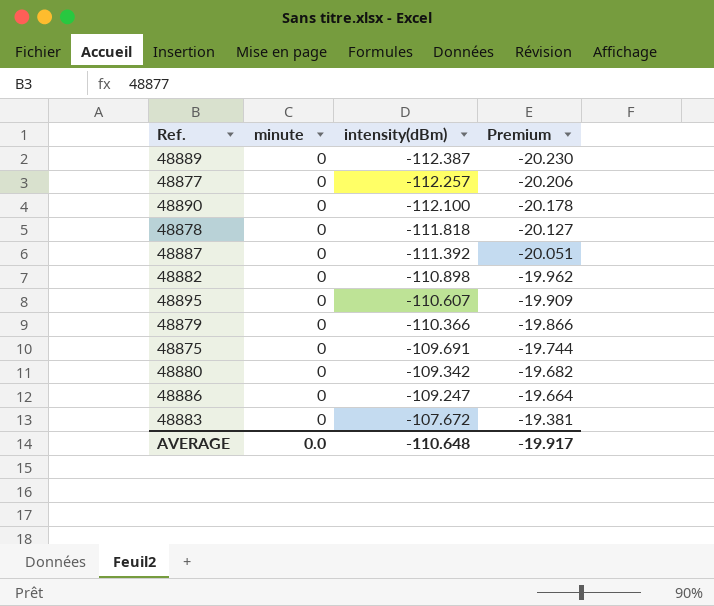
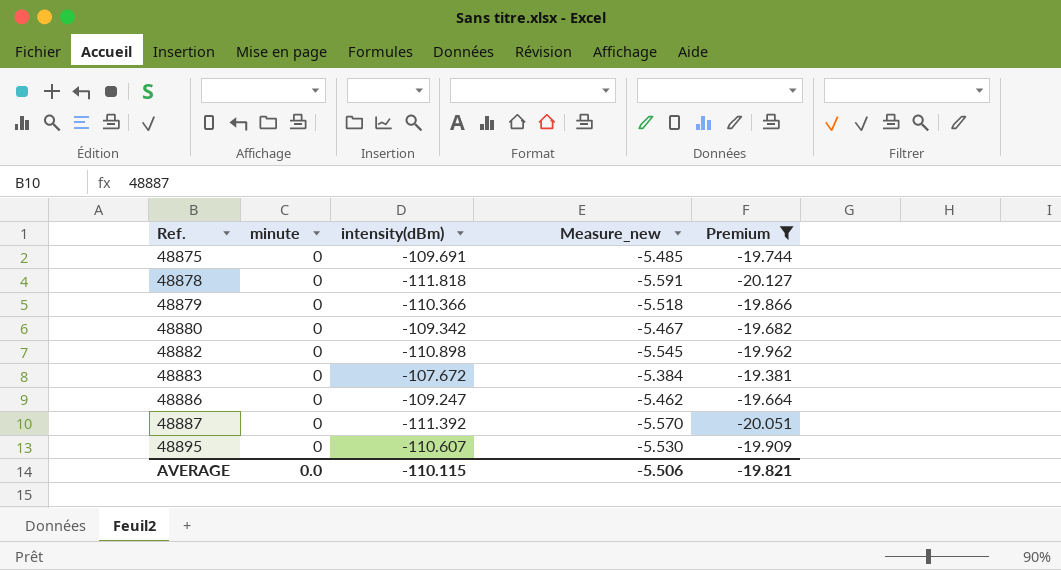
filter: none -> Premium >= -20.127
row order: intensity(dBm) ascending -> Ref. ascending
column Measure_new | formula: none -> [intensity(dBm)] * 0.05
AVERAGE | intensity(dBm): -110.648 -> -110.115
AVERAGE | Premium: -19.917 -> -19.821

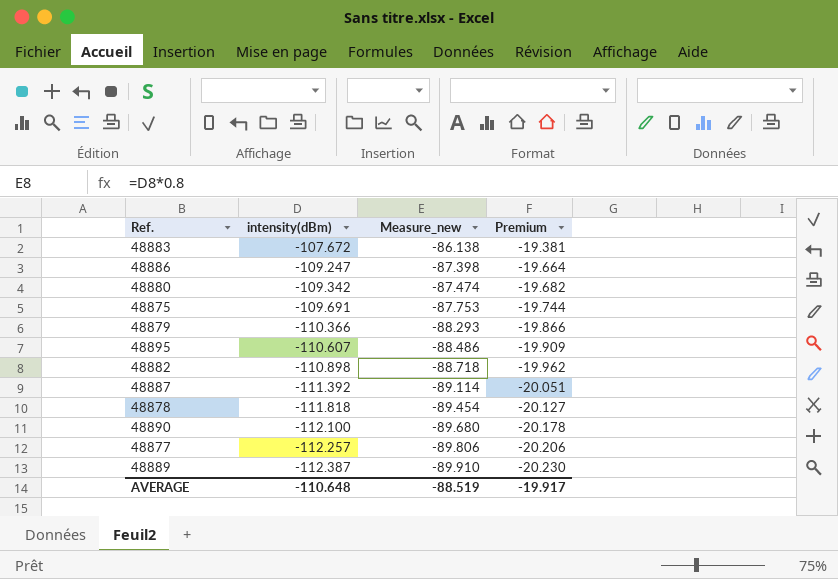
filter: Premium >= -20.127 -> none
row order: Ref. ascending -> intensity(dBm) descending
column minute | position: 2 -> none
column Measure_new | formula: [intensity(dBm)] * 0.05 -> [intensity(dBm)] * 0.8
AVERAGE | intensity(dBm): -110.115 -> -110.648
AVERAGE | Measure_new: -5.506 -> -88.519
AVERAGE | Premium: -19.821 -> -19.917

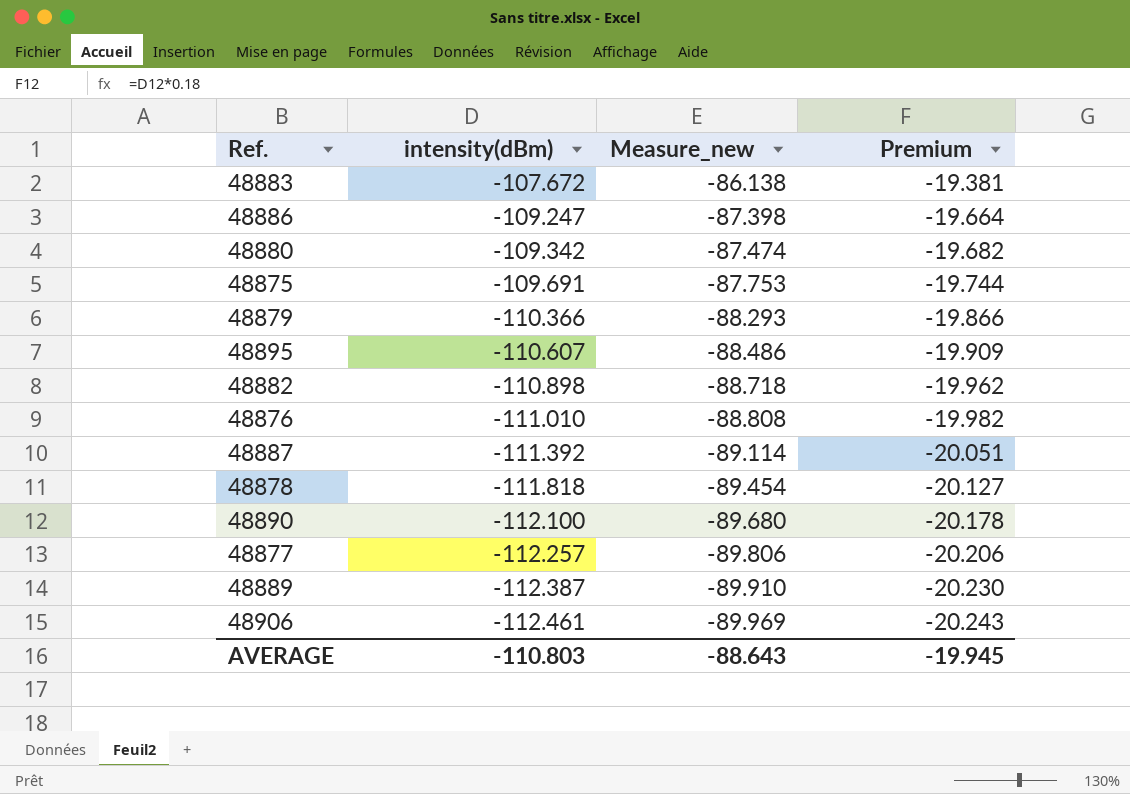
row 48876: none -> -111.010 | -88.808 | -19.982
row 48906: none -> -112.461 | -89.969 | -20.243
AVERAGE | intensity(dBm): -110.648 -> -110.803
AVERAGE | Measure_new: -88.519 -> -88.643
AVERAGE | Premium: -19.917 -> -19.945

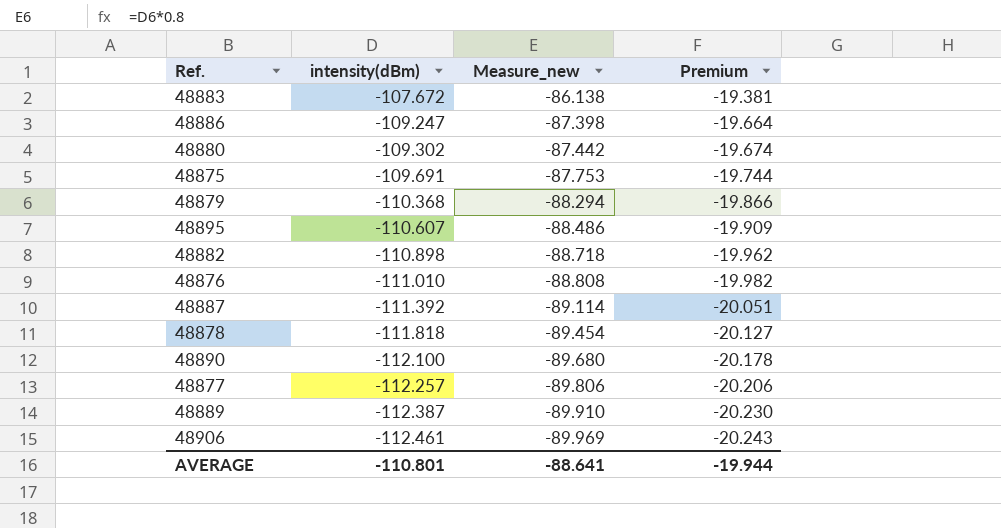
48880 | intensity(dBm): -109.342 -> -109.302
48880 | Measure_new: -87.474 -> -87.442
48880 | Premium: -19.682 -> -19.674
48879 | intensity(dBm): -110.366 -> -110.368
48879 | Measure_new: -88.293 -> -88.294
AVERAGE | intensity(dBm): -110.803 -> -110.801
AVERAGE | Measure_new: -88.643 -> -88.641
AVERAGE | Premium: -19.945 -> -19.944

